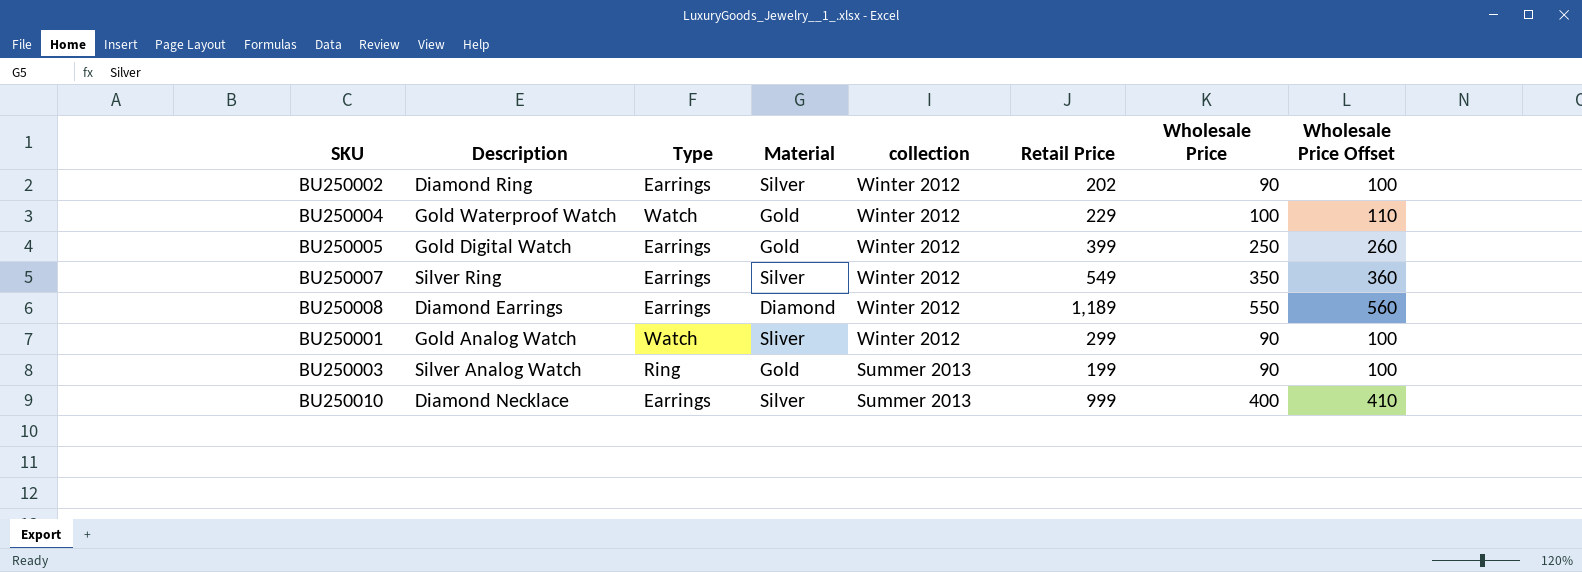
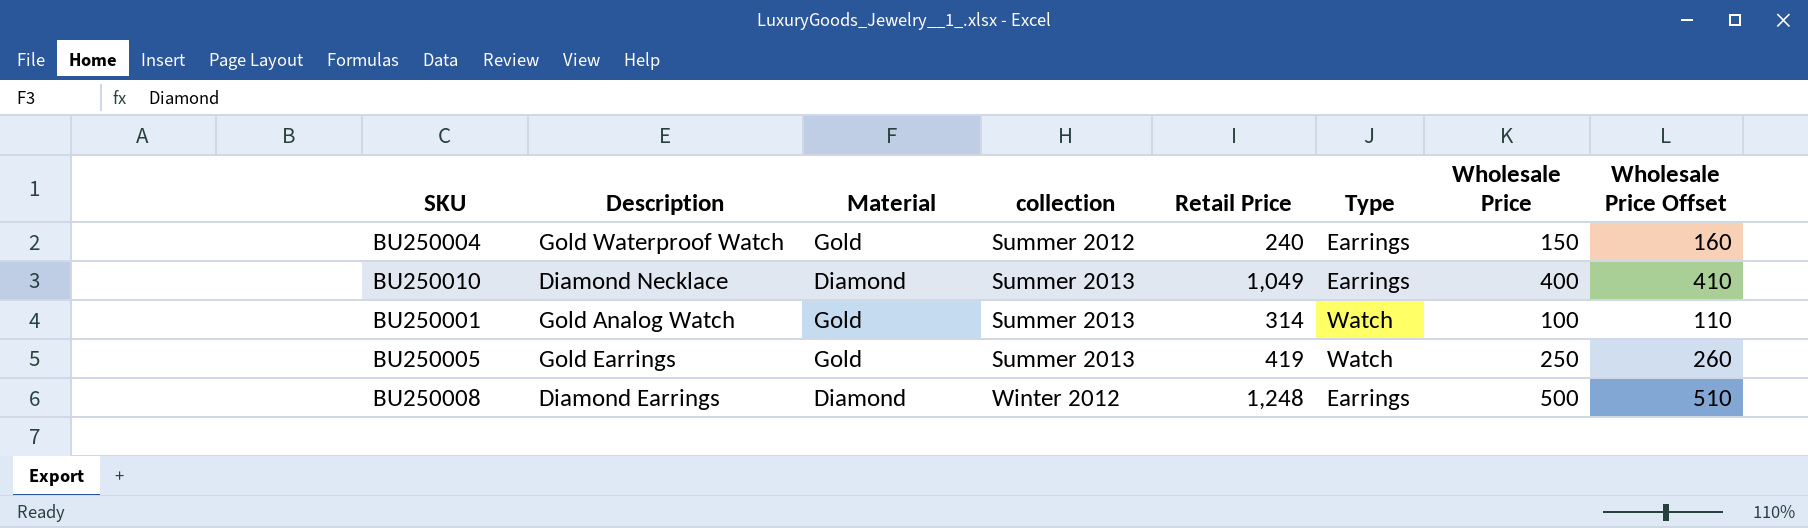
row order: collection descending -> collection ascending
column Type | position: 3 -> 6
row BU250002: Diamond Ring | Earrings | Silver | Winter 2012 | 202 | 90 | 100 -> none
row BU250007: Silver Ring | Earrings | Silver | Winter 2012 | 549 | 350 | 360 -> none
row BU250003: Silver Analog Watch | Ring | Gold | Summer 2013 | 199 | 90 | 100 -> none
BU250004 | collection: Winter 2012 -> Summer 2012
BU250004 | Retail Price: 229 -> 240
BU250004 | Type: Watch -> Earrings
BU250004 | Wholesale Price: 100 -> 150
BU250004 | Wholesale Price Offset: 110 -> 160
BU250010 | Material: Silver -> Diamond
BU250010 | Retail Price: 999 -> 1,049
BU250001 | Material: Sliver -> Gold
BU250001 | collection: Winter 2012 -> Summer 2013
BU250001 | Retail Price: 299 -> 314
BU250001 | Wholesale Price: 90 -> 100
BU250001 | Wholesale Price Offset: 100 -> 110
BU250005 | Description: Gold Digital Watch -> Gold Earrings
BU250005 | collection: Winter 2012 -> Summer 2013
BU250005 | Retail Price: 399 -> 419
BU250005 | Type: Earrings -> Watch
BU250008 | Retail Price: 1,189 -> 1,248
BU250008 | Wholesale Price: 550 -> 500
BU250008 | Wholesale Price Offset: 560 -> 510

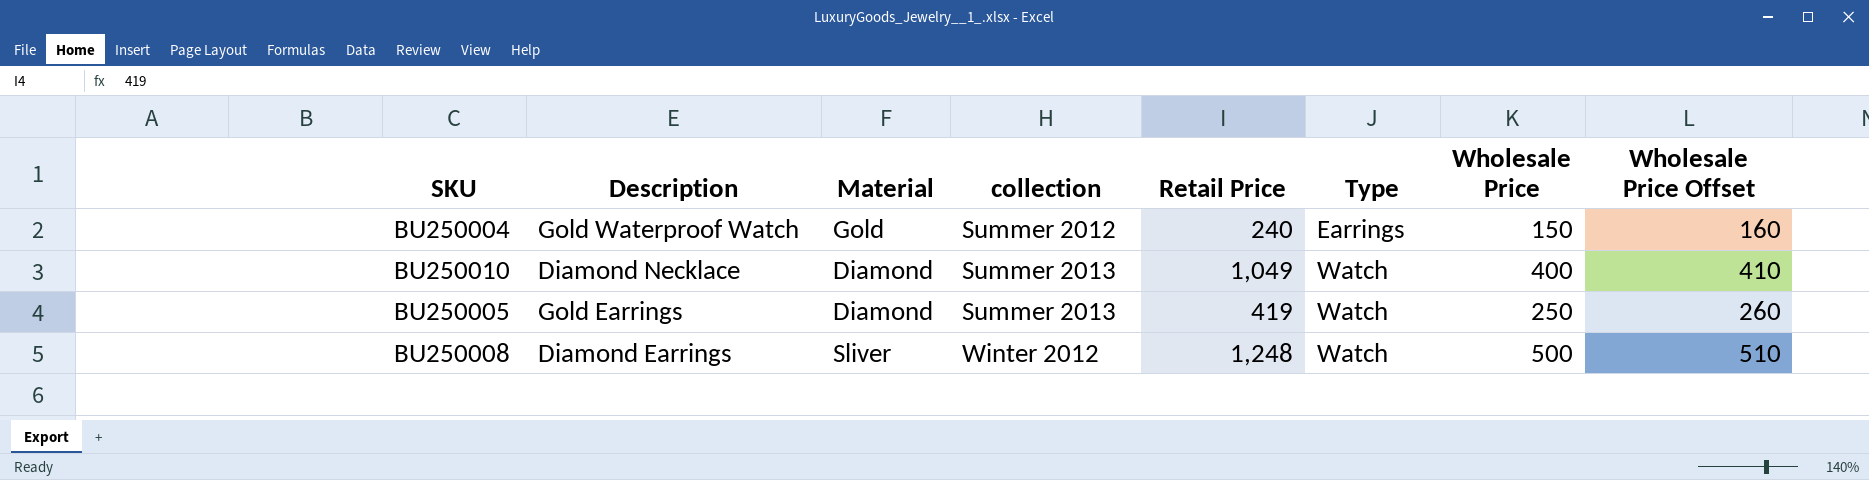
row BU250001: Gold Analog Watch | Gold | Summer 2013 | 314 | Watch | 100 | 110 -> none
BU250010 | Type: Earrings -> Watch
BU250005 | Material: Gold -> Diamond
BU250008 | Material: Diamond -> Sliver
BU250008 | Type: Earrings -> Watch

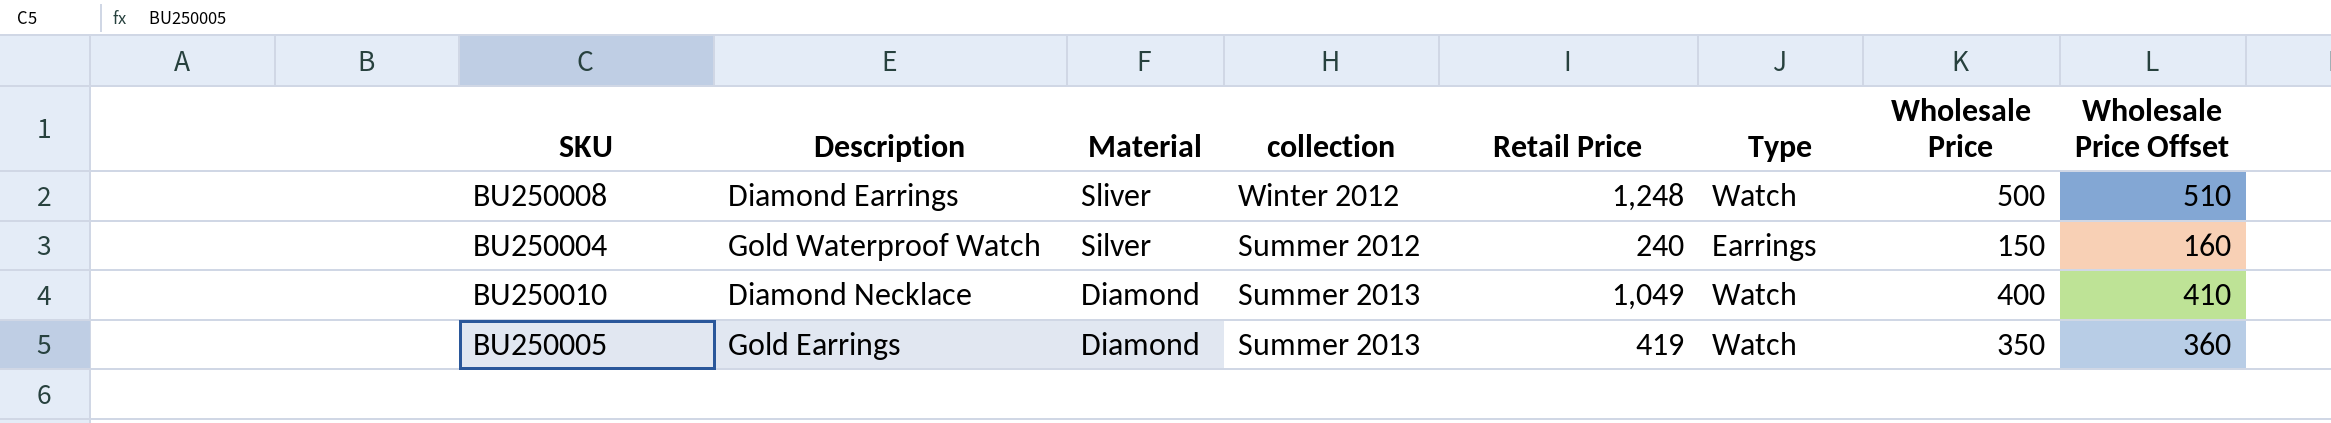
row order: collection ascending -> Material descending
BU250004 | Material: Gold -> Silver
BU250005 | Wholesale Price: 250 -> 350
BU250005 | Wholesale Price Offset: 260 -> 360

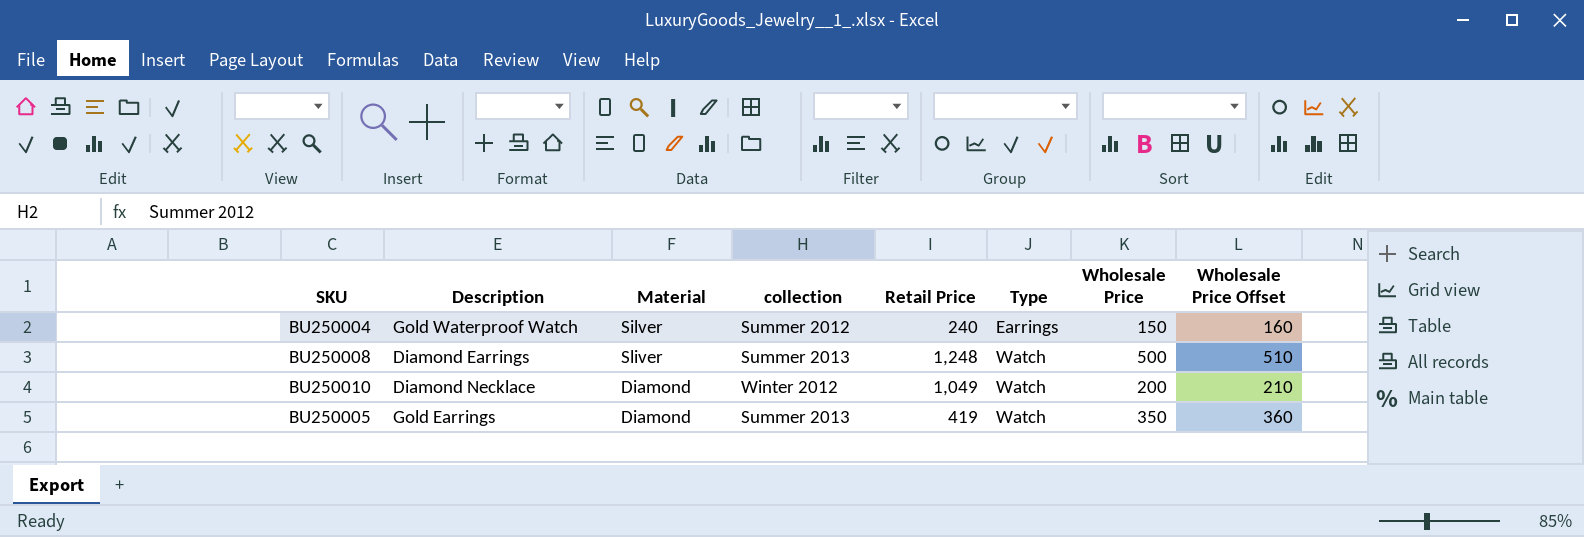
row order: Material descending -> Type ascending
BU250008 | collection: Winter 2012 -> Summer 2013
BU250010 | collection: Summer 2013 -> Winter 2012
BU250010 | Wholesale Price: 400 -> 200
BU250010 | Wholesale Price Offset: 410 -> 210

